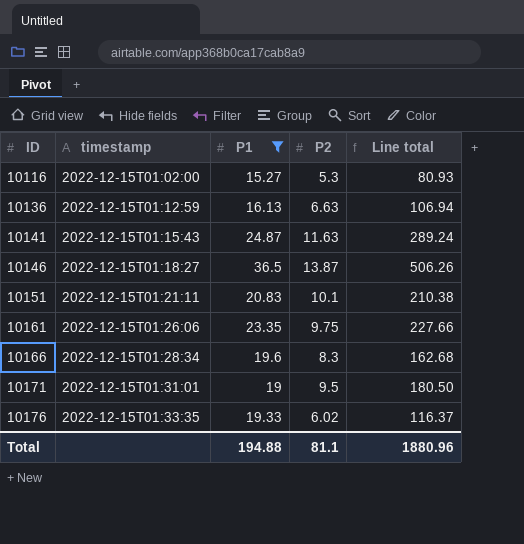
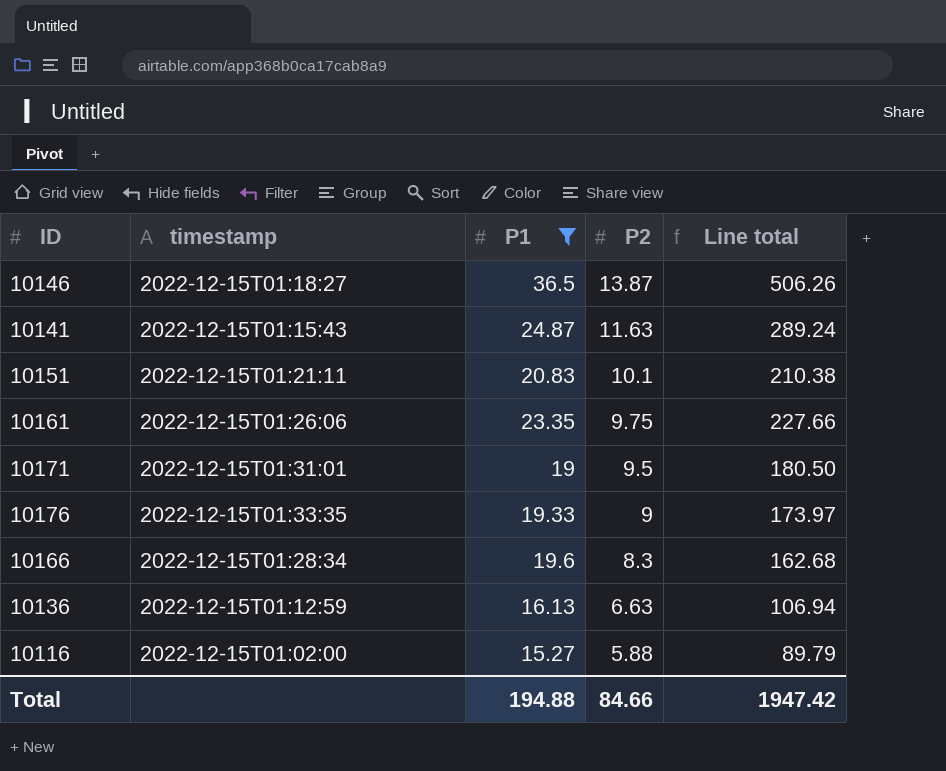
row order: ID ascending -> P2 descending
10176 | P2: 6.02 -> 9
10176 | Line total: 116.37 -> 173.97
10116 | P2: 5.3 -> 5.88
10116 | Line total: 80.93 -> 89.79
Total | P2: 81.1 -> 84.66
Total | Line total: 1880.96 -> 1947.42

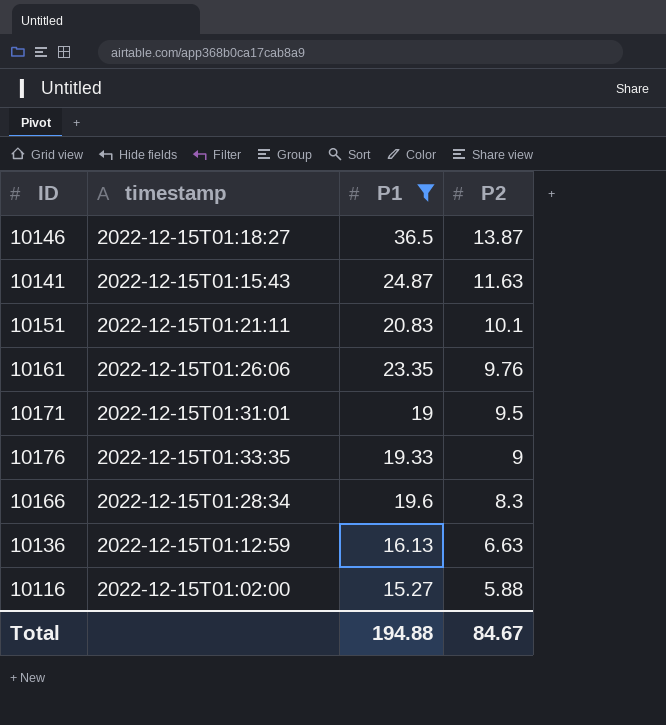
column Line total | formula: [P1] * [P2] -> none
10161 | P2: 9.75 -> 9.76
Total | P2: 84.66 -> 84.67

